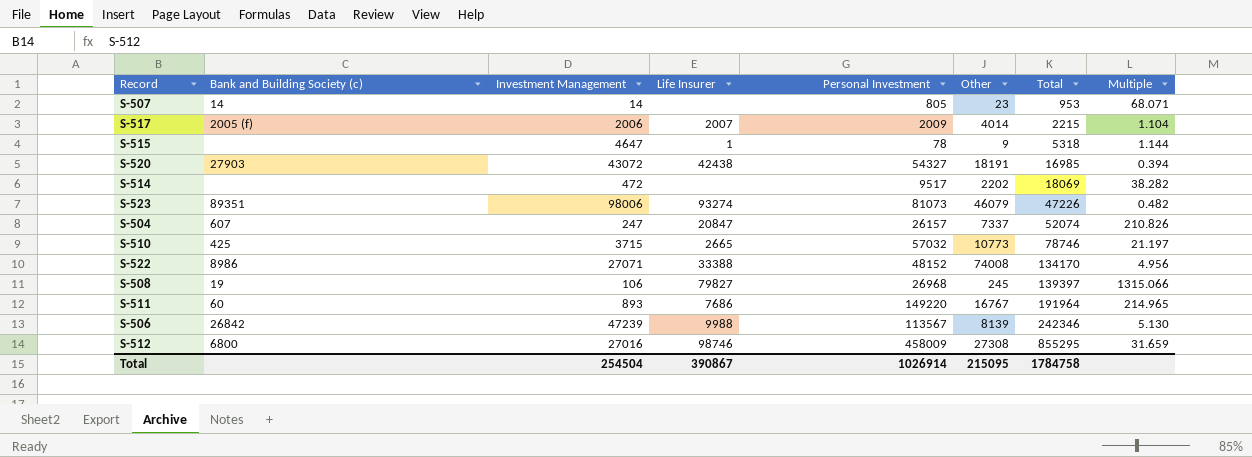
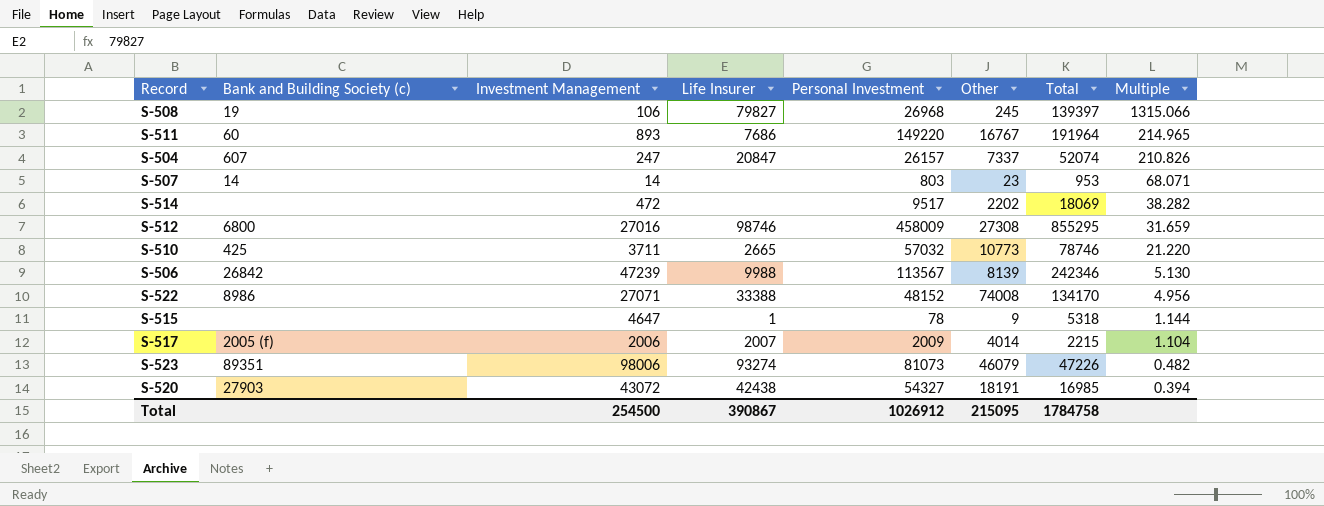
row order: Total ascending -> Multiple descending
S-507 | Personal Investment: 805 -> 803
S-510 | Investment Management: 3715 -> 3711
S-510 | Multiple: 21.197 -> 21.220
Total | Investment Management: 254504 -> 254500
Total | Personal Investment: 1026914 -> 1026912

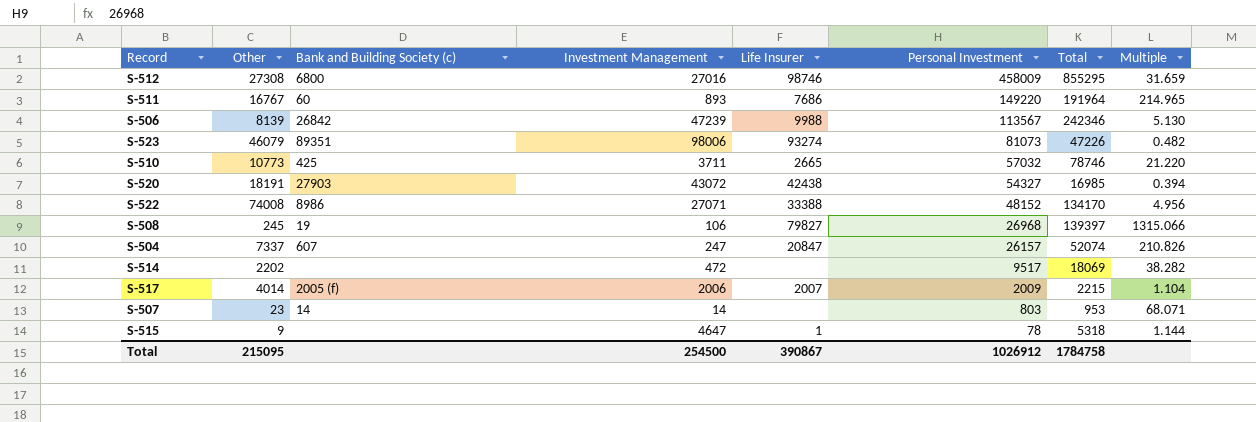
row order: Multiple descending -> Personal Investment descending
column Other | position: 6 -> 2

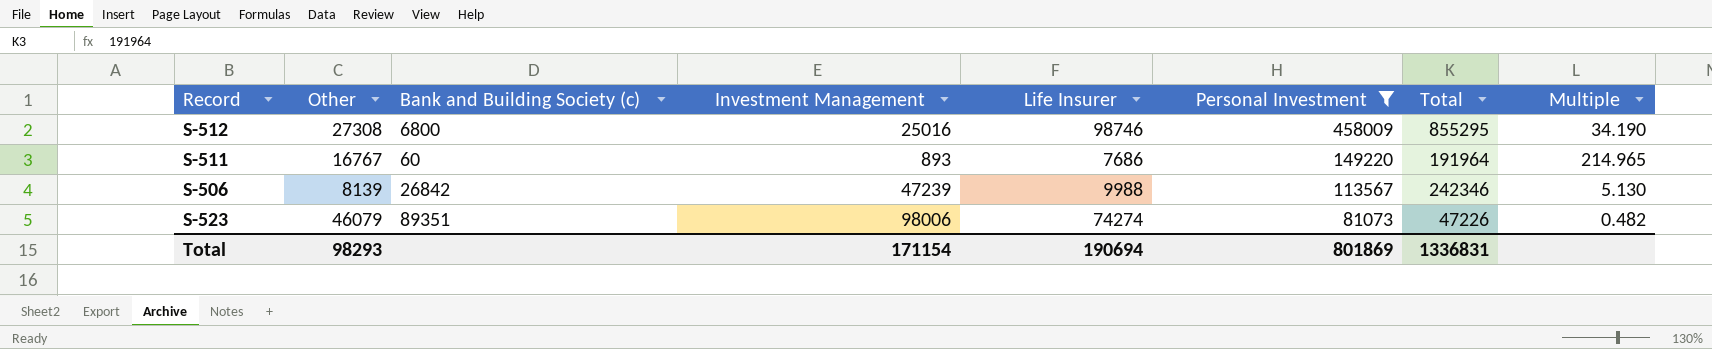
filter: none -> Personal Investment >= 81073
S-512 | Investment Management: 27016 -> 25016
S-512 | Multiple: 31.659 -> 34.190
S-523 | Life Insurer: 93274 -> 74274
Total | Other: 215095 -> 98293
Total | Investment Management: 254500 -> 171154
Total | Life Insurer: 390867 -> 190694
Total | Personal Investment: 1026912 -> 801869
Total | Total: 1784758 -> 1336831

